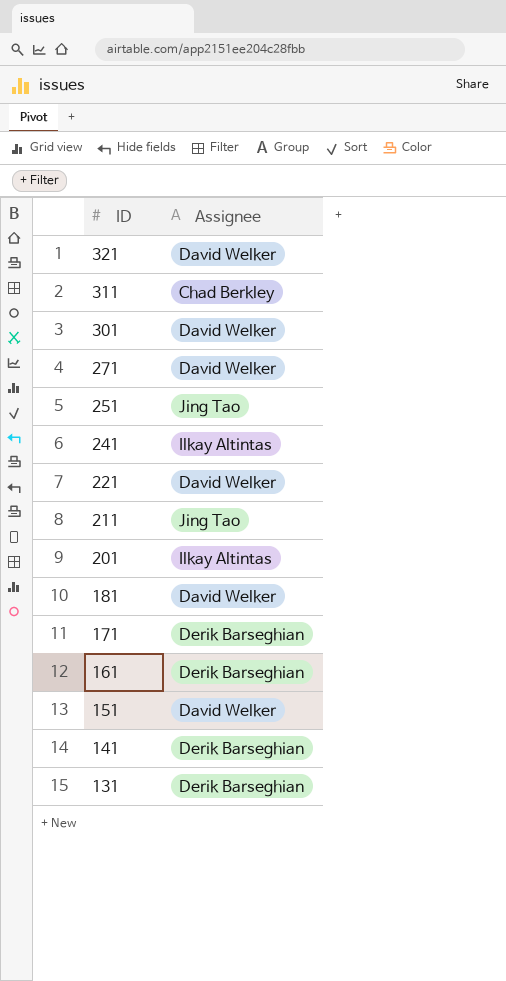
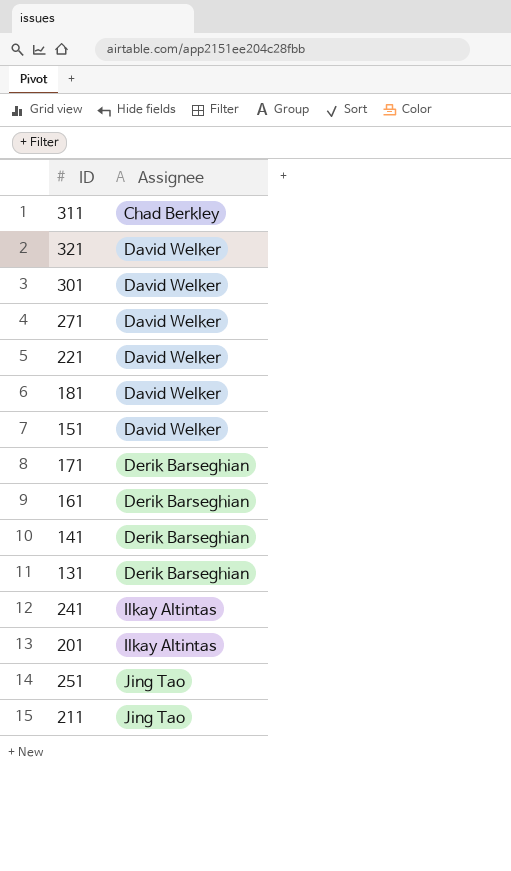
row order: ID descending -> Assignee ascending

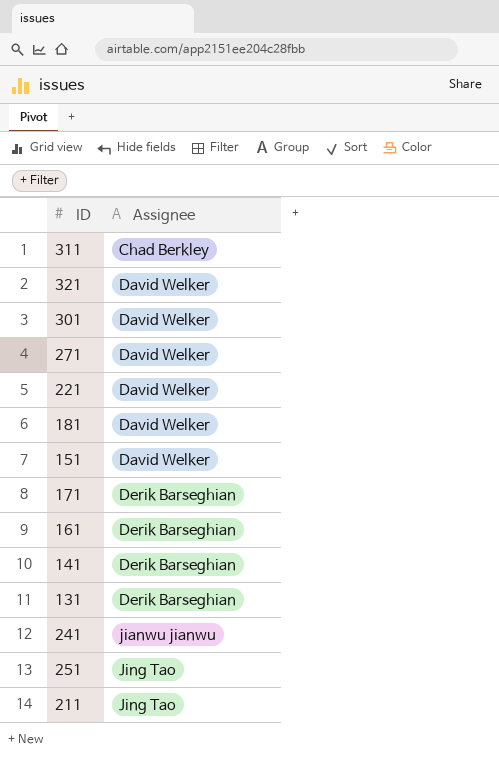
row 201: Ilkay Altintas -> none
241 | Assignee: Ilkay Altintas -> jianwu jianwu

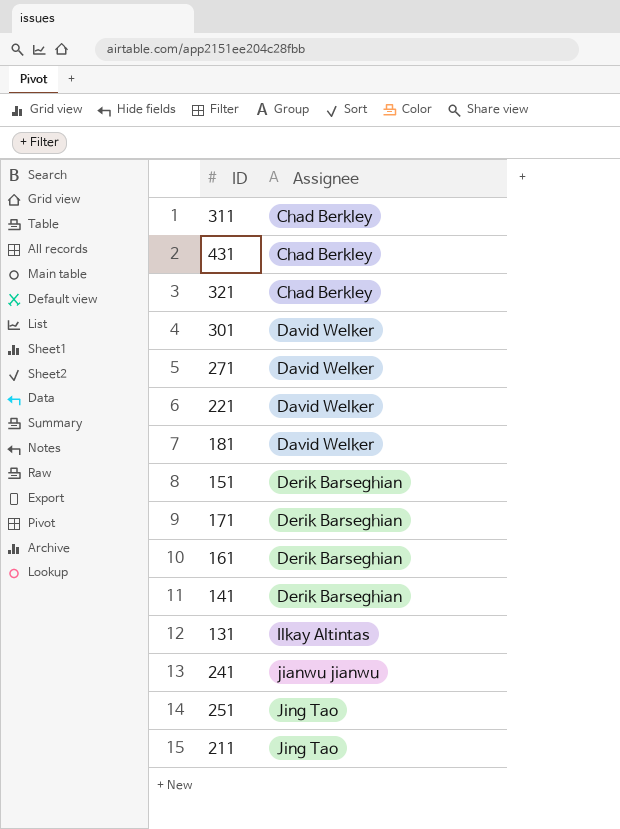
row 431: none -> Chad Berkley
321 | Assignee: David Welker -> Chad Berkley
151 | Assignee: David Welker -> Derik Barseghian
131 | Assignee: Derik Barseghian -> Ilkay Altintas

